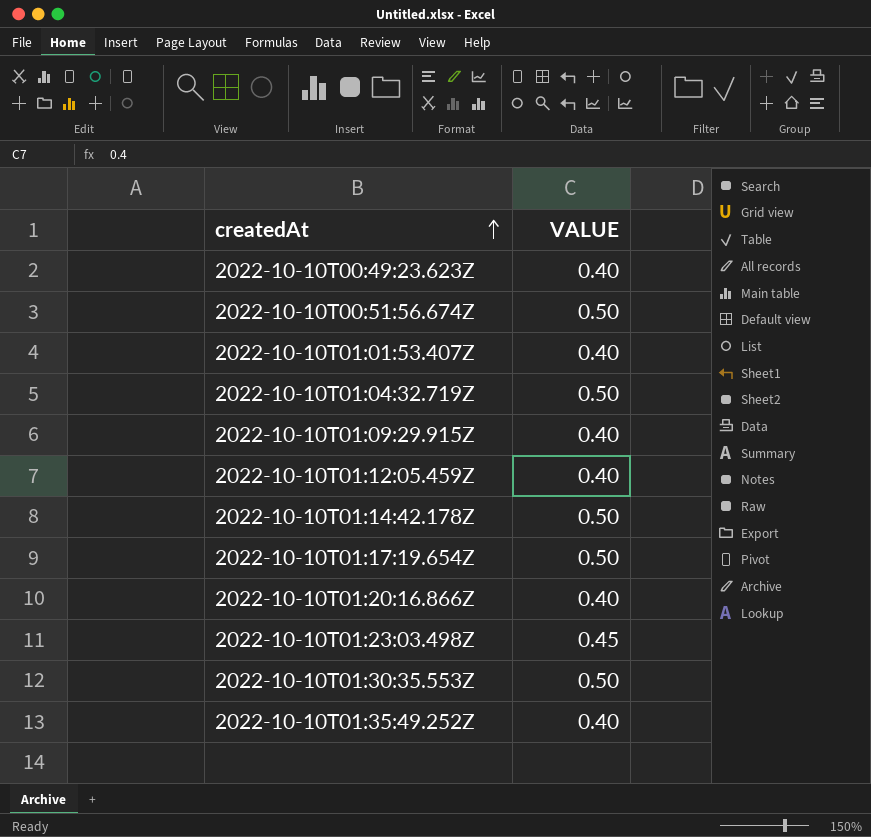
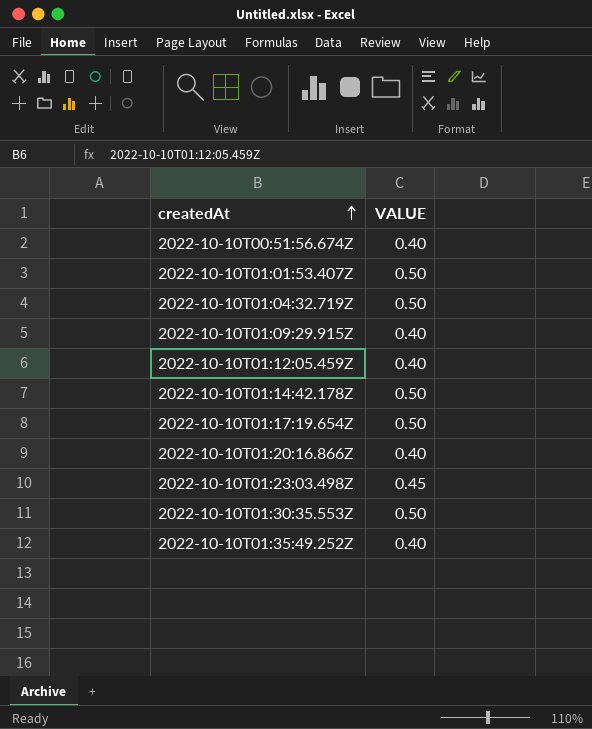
row 2022-10-10T00:49:23.623Z: 0.40 -> none
2022-10-10T00:51:56.674Z | VALUE: 0.50 -> 0.40
2022-10-10T01:01:53.407Z | VALUE: 0.40 -> 0.50

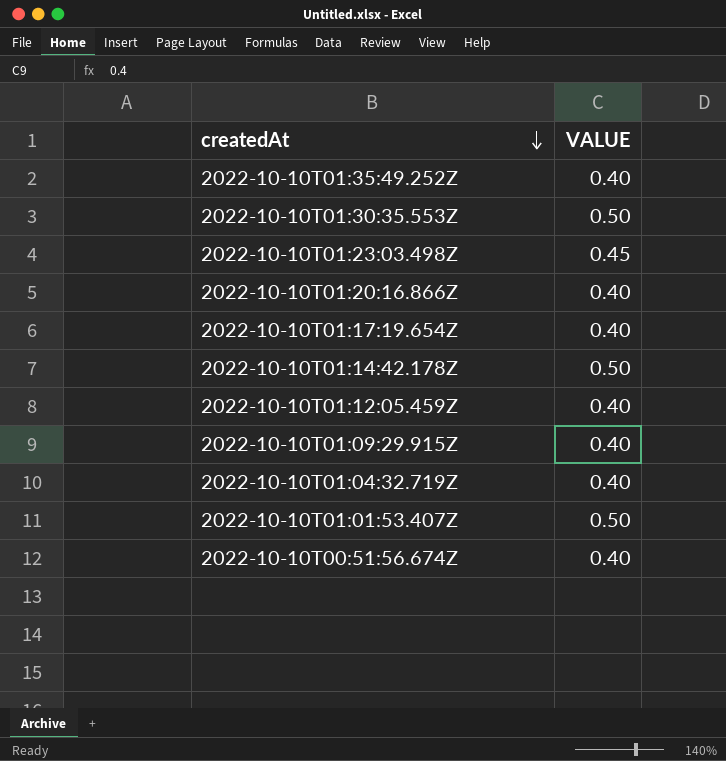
row order: createdAt ascending -> createdAt descending
2022-10-10T01:17:19.654Z | VALUE: 0.50 -> 0.40
2022-10-10T01:04:32.719Z | VALUE: 0.50 -> 0.40

